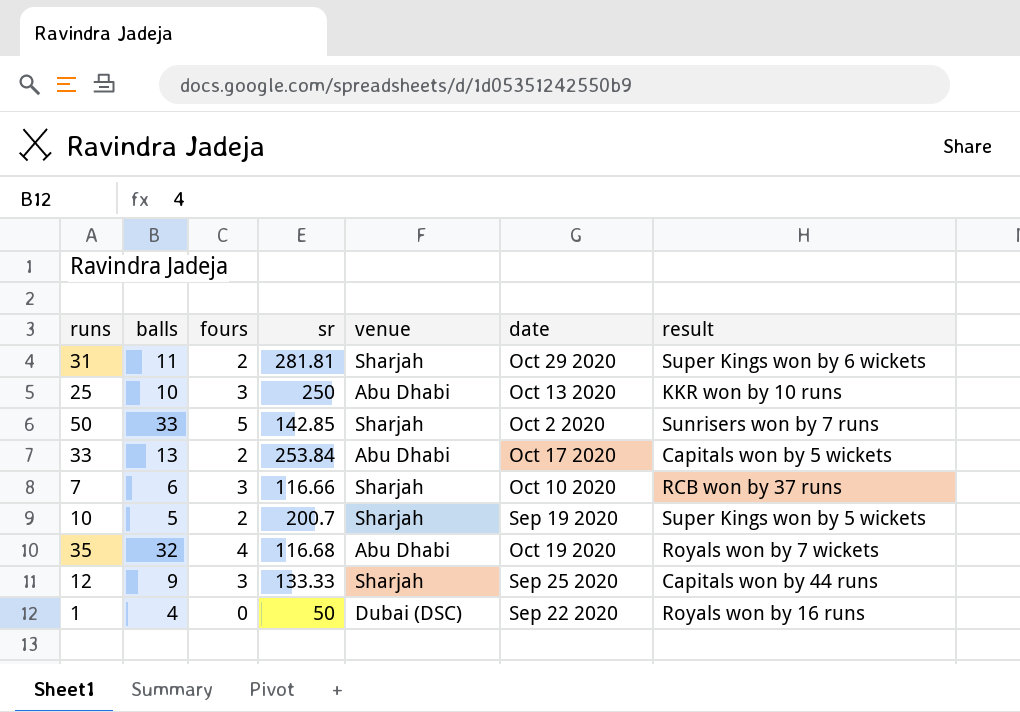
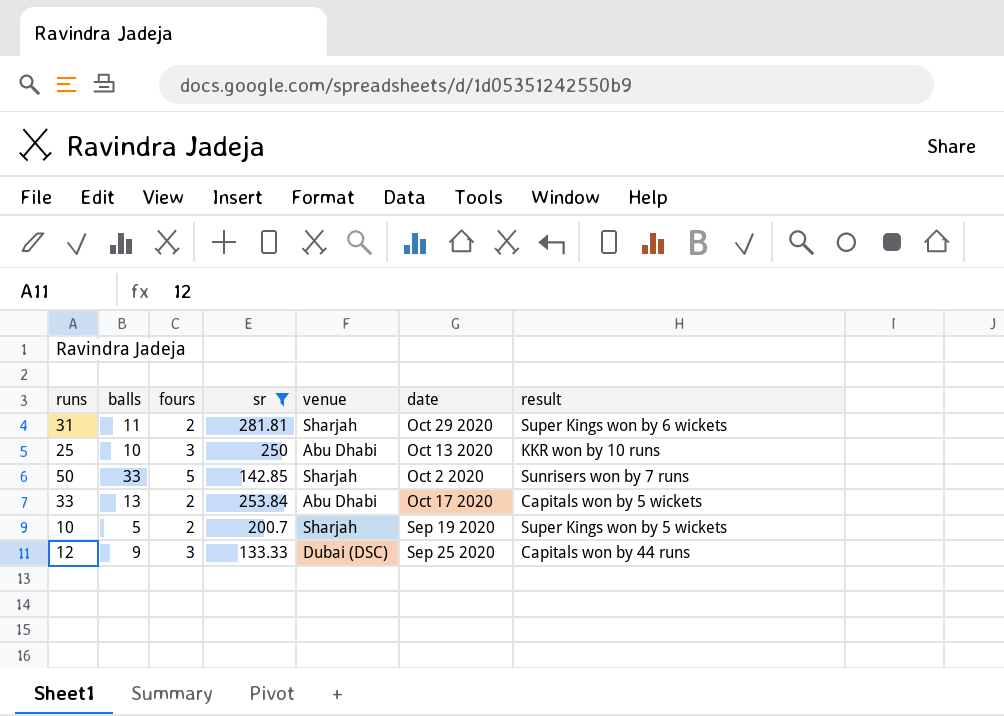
filter: none -> sr >= 133.33
12 | venue: Sharjah -> Dubai (DSC)

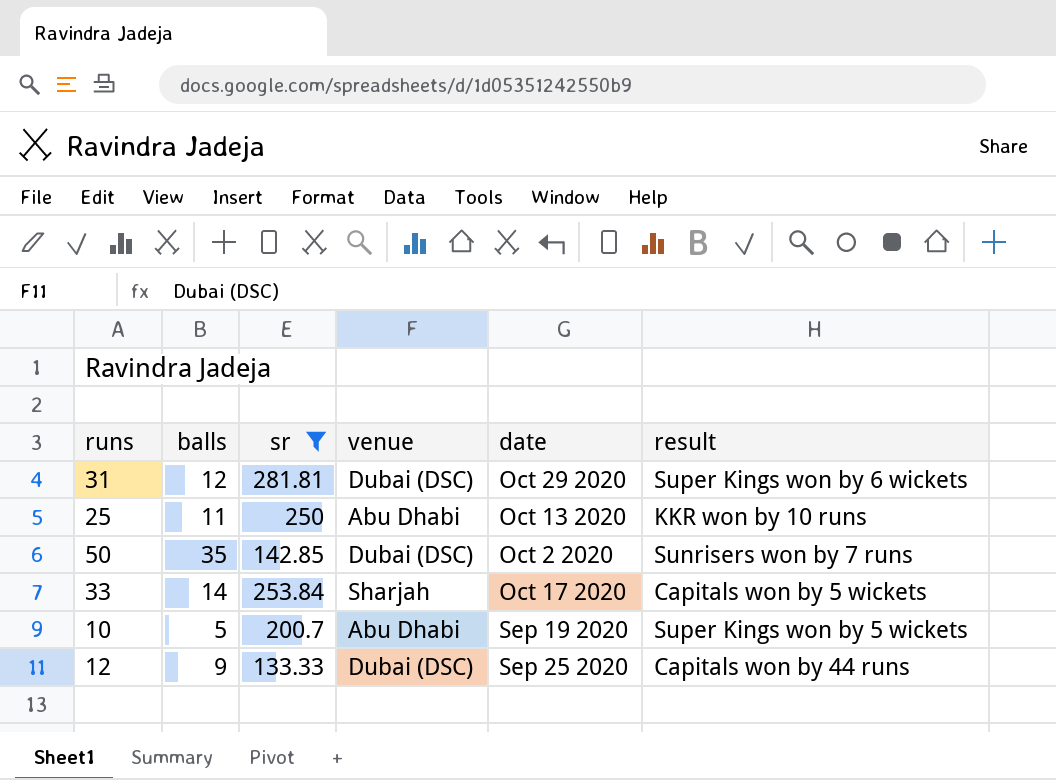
column fours | position: 3 -> none
31 | balls: 11 -> 12
31 | venue: Sharjah -> Dubai (DSC)
25 | balls: 10 -> 11
50 | balls: 33 -> 35
50 | venue: Sharjah -> Dubai (DSC)
33 | balls: 13 -> 14
33 | venue: Abu Dhabi -> Sharjah
10 | venue: Sharjah -> Abu Dhabi

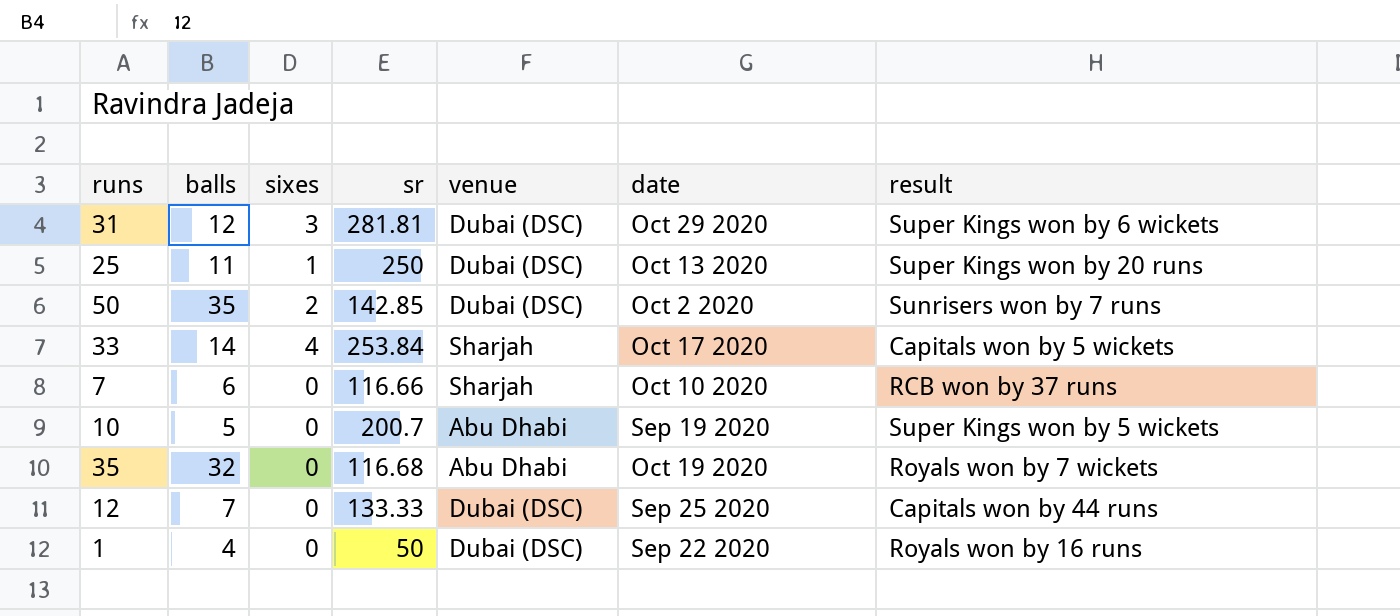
filter: sr >= 133.33 -> none
column sixes | position: none -> 3
25 | venue: Abu Dhabi -> Dubai (DSC)
25 | result: KKR won by 10 runs -> Super Kings won by 20 runs
12 | balls: 9 -> 7

